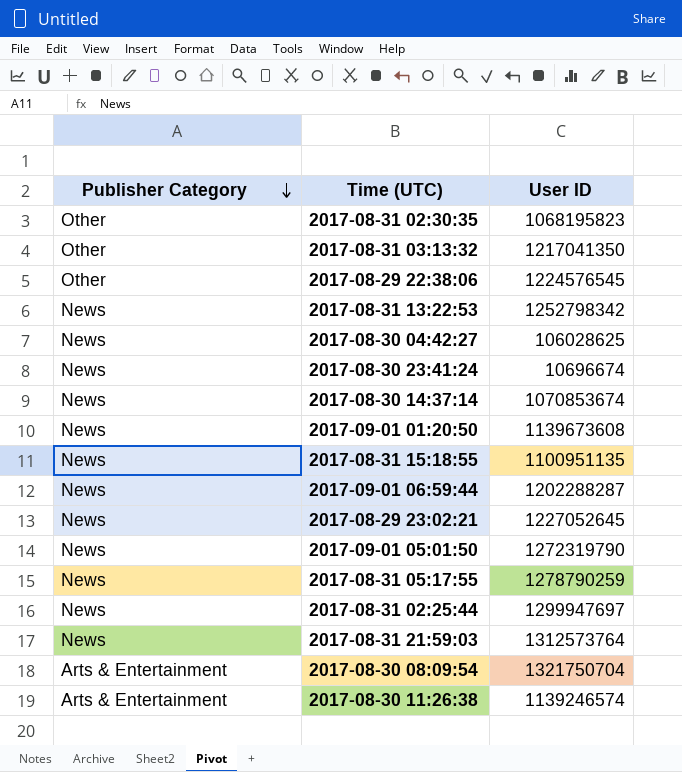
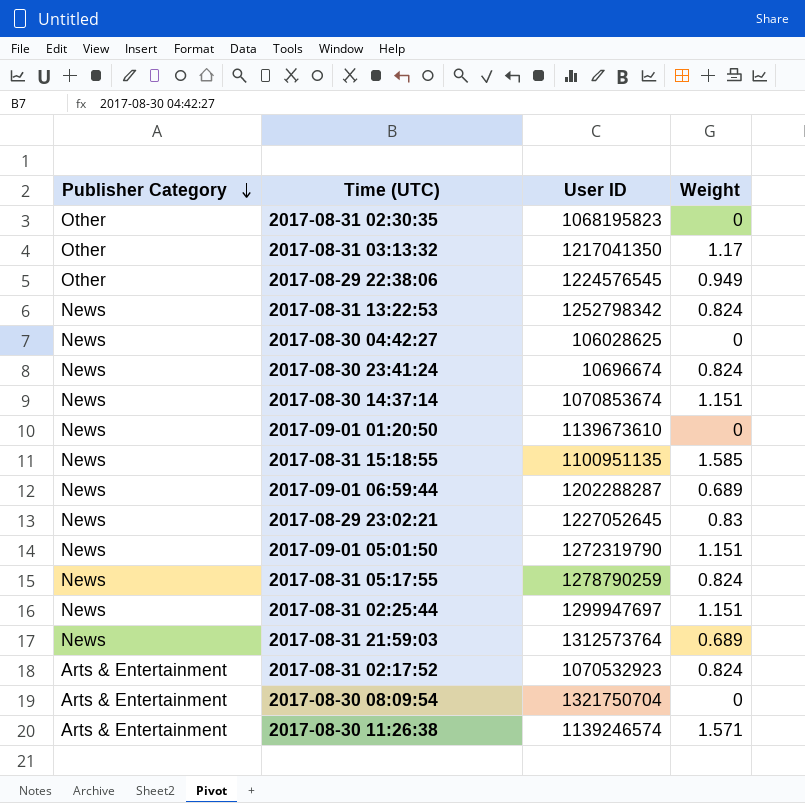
column Weight | position: none -> 4
2017-09-01 01:20:50 | User ID: 1139673608 -> 1139673610
row 2017-08-31 02:17:52: none -> Arts & Entertainment | 1070532923 | 0.824

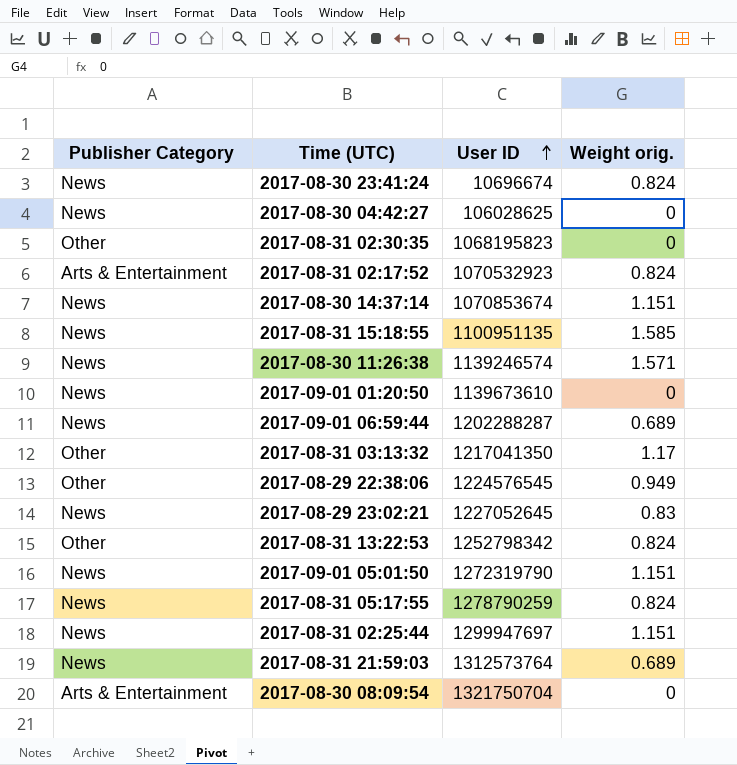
row order: Publisher Category descending -> User ID ascending
column name: Weight -> Weight orig.
2017-08-30 11:26:38 | Publisher Category: Arts & Entertainment -> News
2017-08-31 13:22:53 | Publisher Category: News -> Other

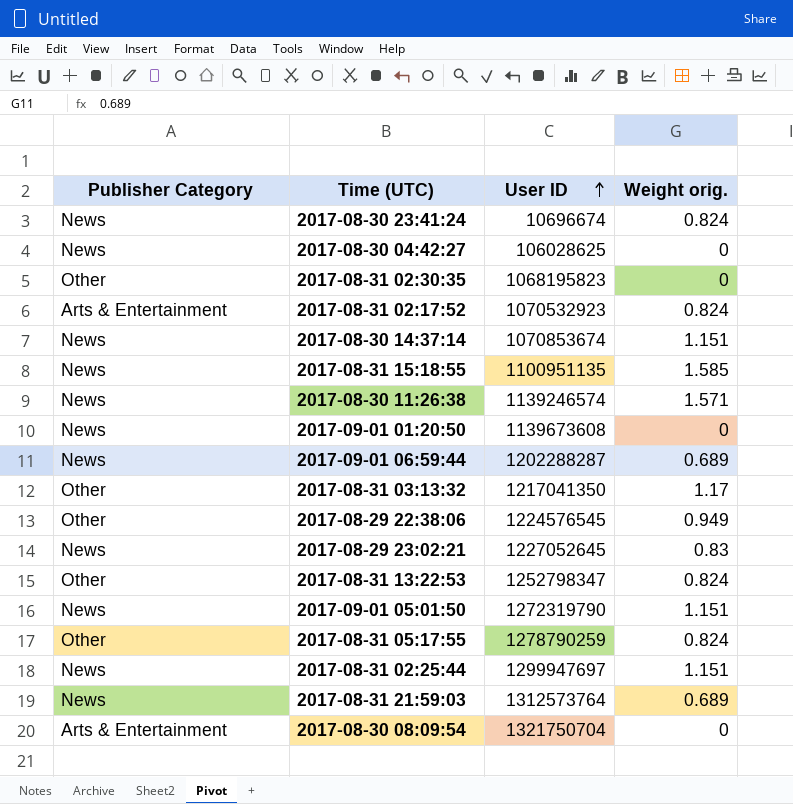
2017-09-01 01:20:50 | User ID: 1139673610 -> 1139673608
2017-08-31 13:22:53 | User ID: 1252798342 -> 1252798347
2017-08-31 05:17:55 | Publisher Category: News -> Other

